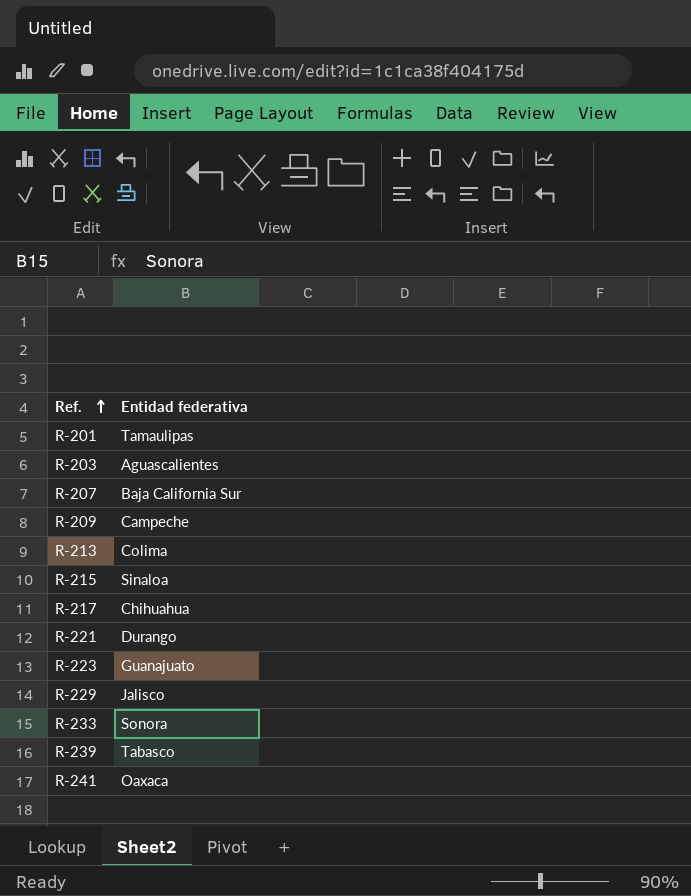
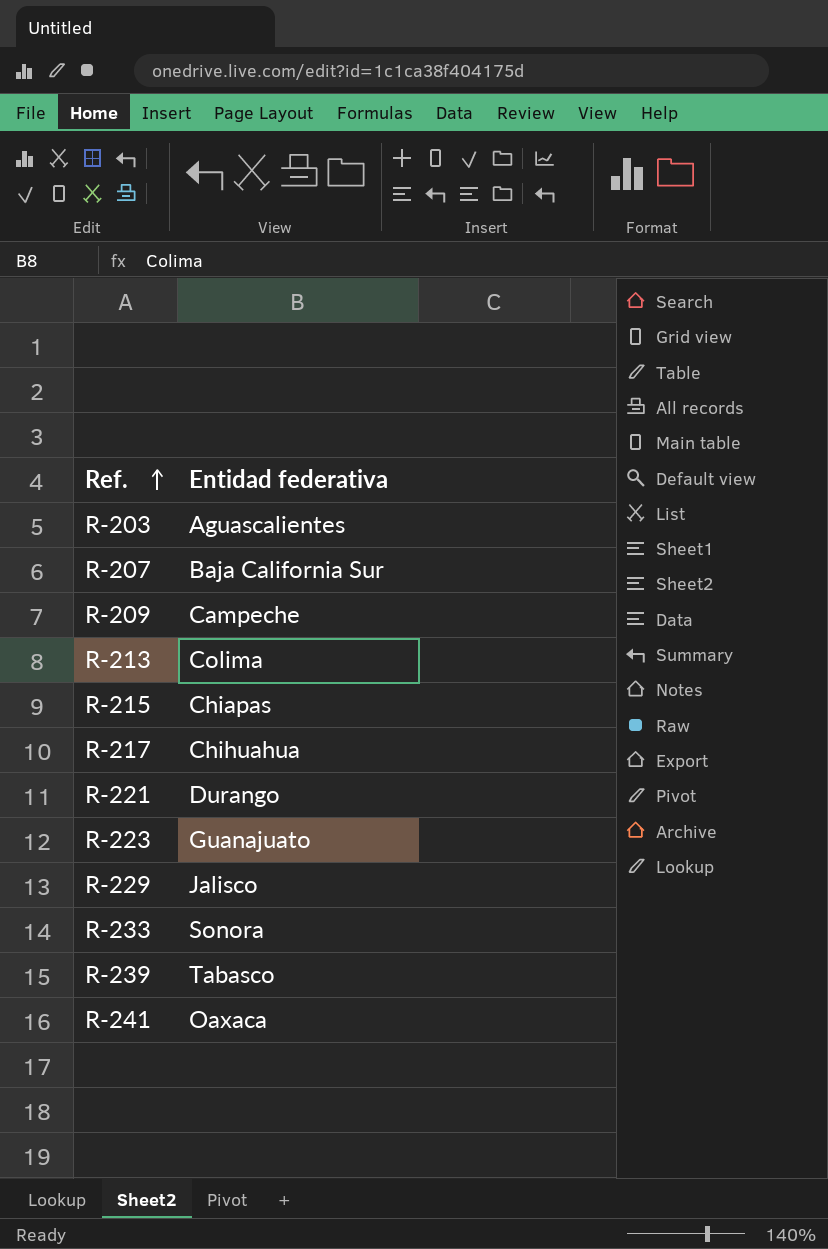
row R-201: Tamaulipas -> none
R-215 | Entidad federativa: Sinaloa -> Chiapas

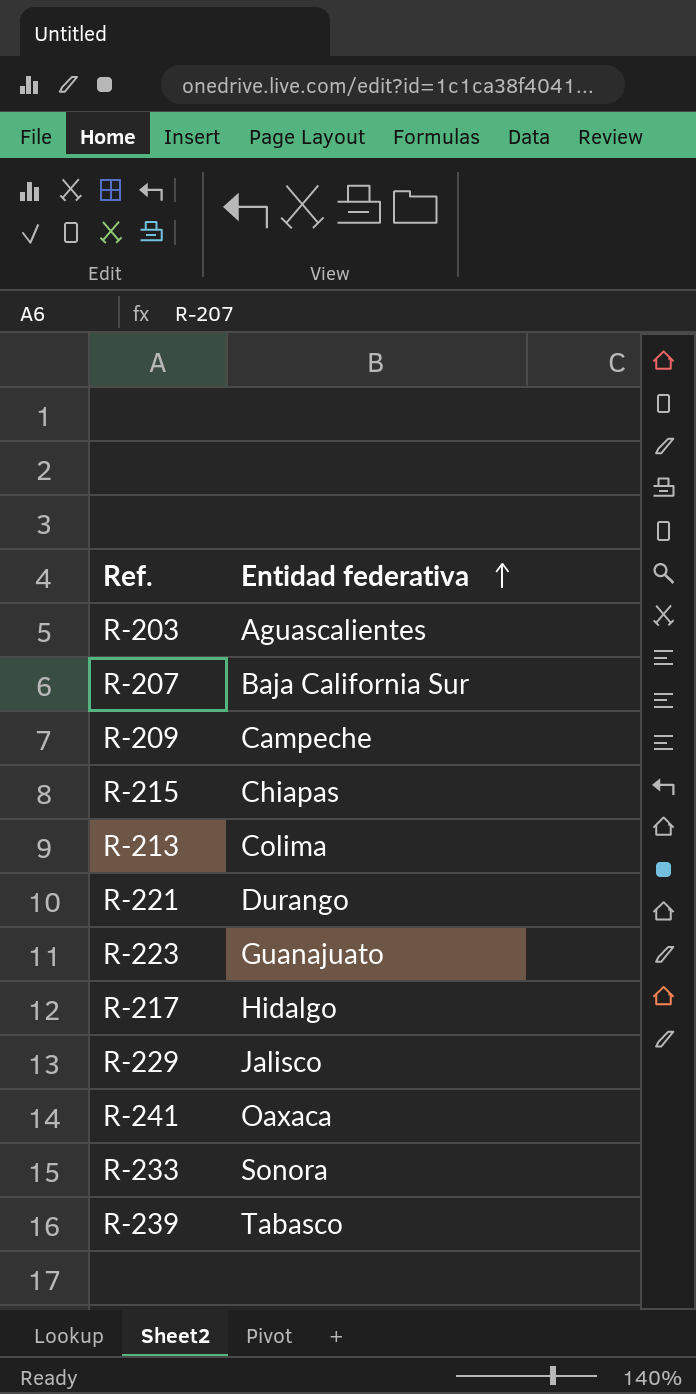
row order: Ref. ascending -> Entidad federativa ascending
R-217 | Entidad federativa: Chihuahua -> Hidalgo

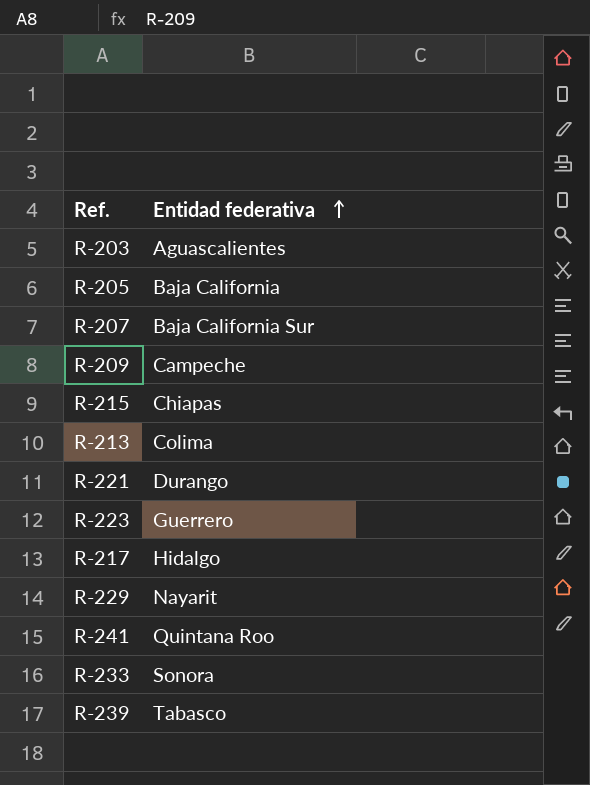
row R-205: none -> Baja California
R-223 | Entidad federativa: Guanajuato -> Guerrero
R-229 | Entidad federativa: Jalisco -> Nayarit
R-241 | Entidad federativa: Oaxaca -> Quintana Roo

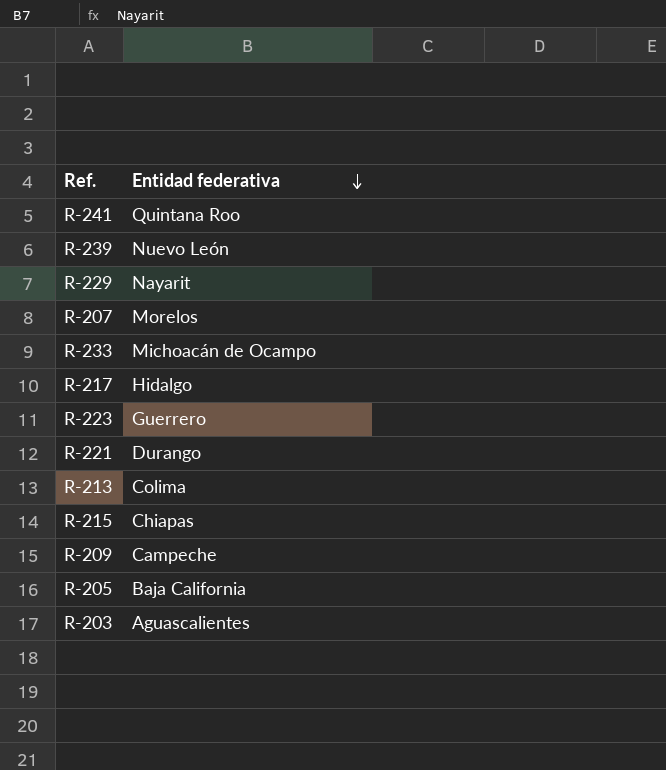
row order: Entidad federativa ascending -> Entidad federativa descending
R-239 | Entidad federativa: Tabasco -> Nuevo León
R-207 | Entidad federativa: Baja California Sur -> Morelos
R-233 | Entidad federativa: Sonora -> Michoacán de Ocampo

